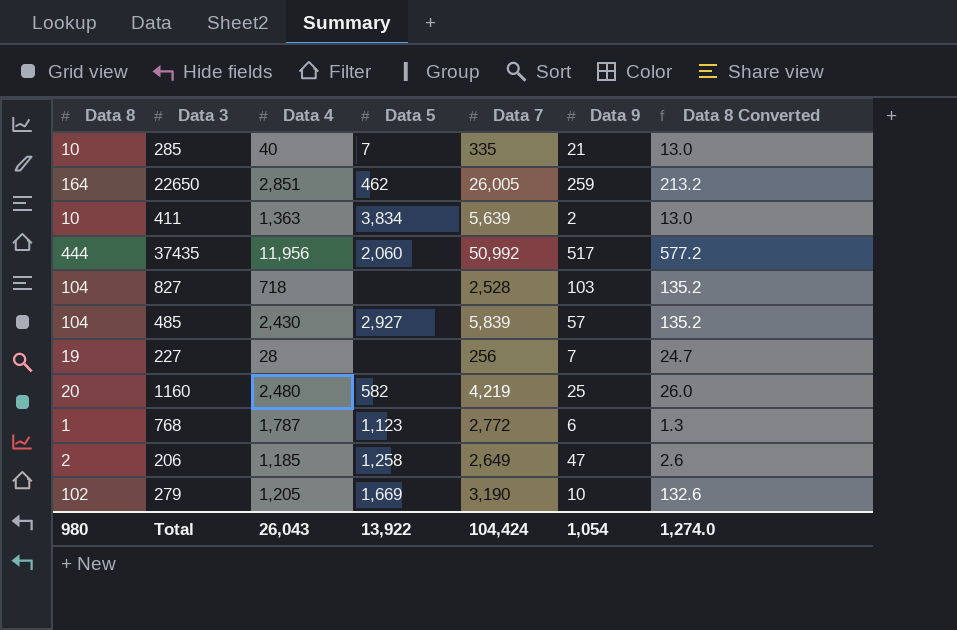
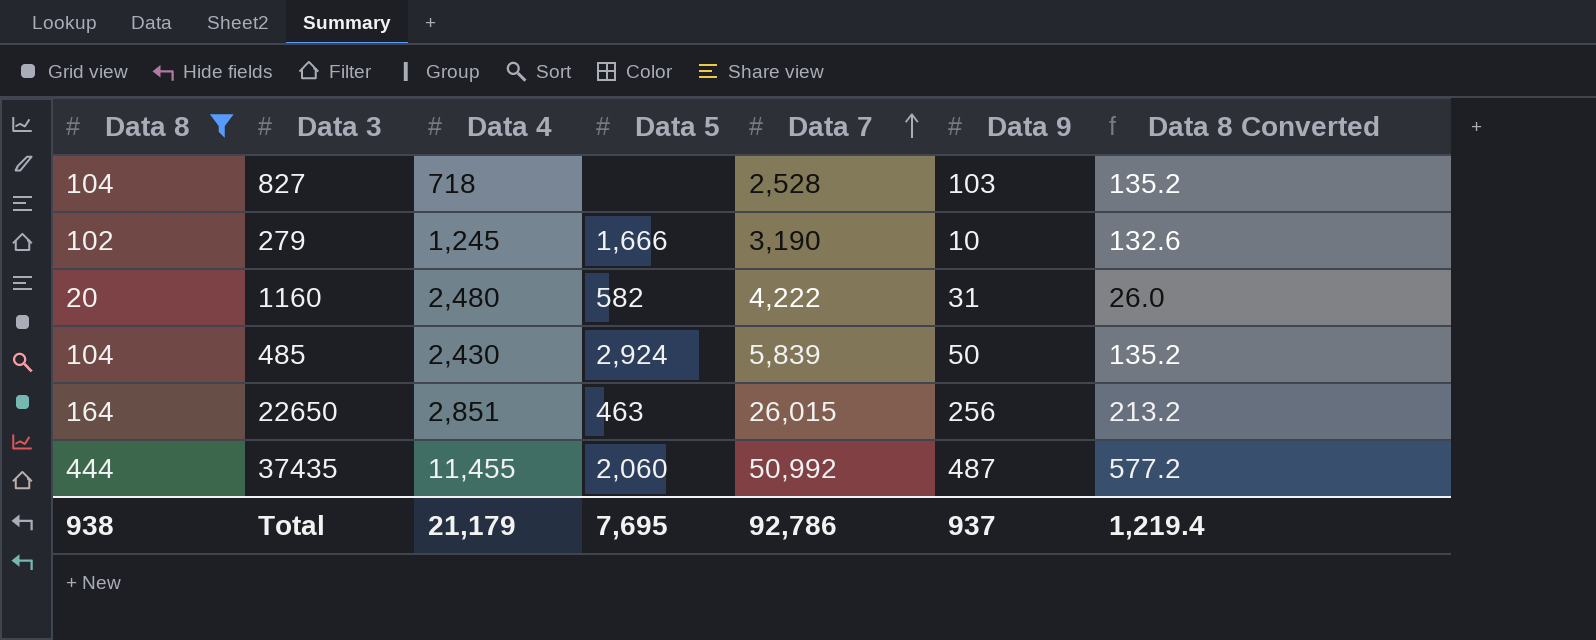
filter: none -> Data 8 >= 20
row order: none -> Data 7 ascending
279 | Data 4: 1,205 -> 1,245
279 | Data 5: 1,669 -> 1,666
1160 | Data 7: 4,219 -> 4,222
1160 | Data 9: 25 -> 31
485 | Data 5: 2,927 -> 2,924
485 | Data 9: 57 -> 50
22650 | Data 5: 462 -> 463
22650 | Data 7: 26,005 -> 26,015
22650 | Data 9: 259 -> 256
37435 | Data 4: 11,956 -> 11,455
37435 | Data 9: 517 -> 487
Total | Data 8: 980 -> 938
Total | Data 4: 26,043 -> 21,179
Total | Data 5: 13,922 -> 7,695
Total | Data 7: 104,424 -> 92,786
Total | Data 9: 1,054 -> 937
Total | Data 8 Converted: 1,274.0 -> 1,219.4

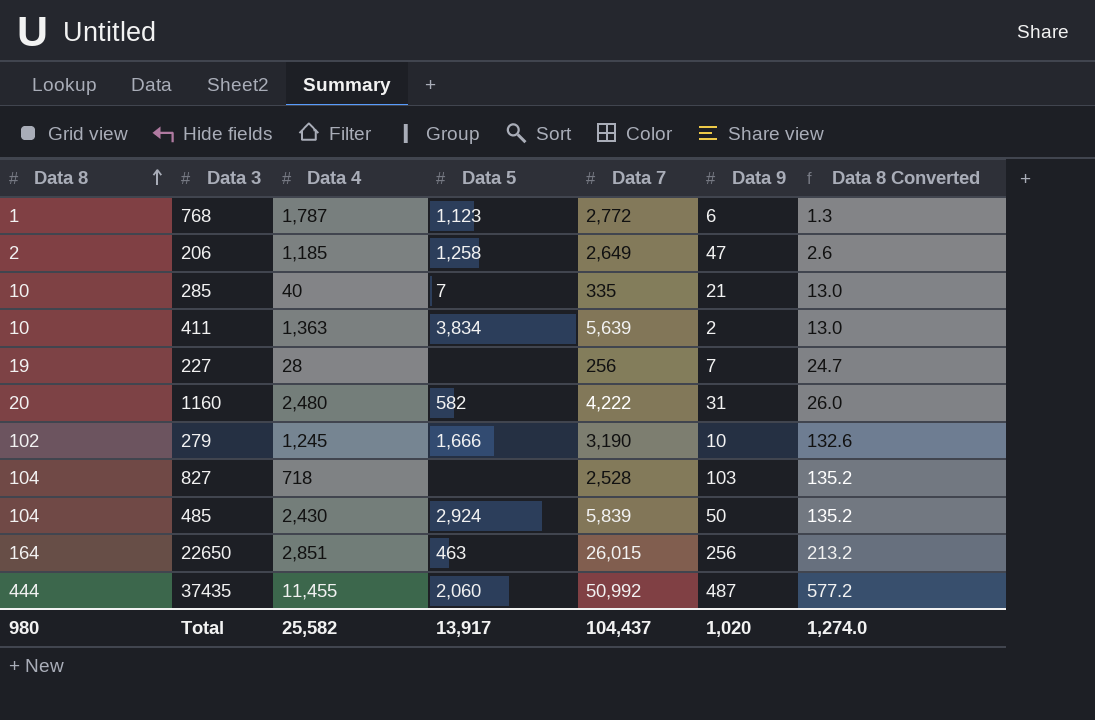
filter: Data 8 >= 20 -> none
row order: Data 7 ascending -> Data 8 ascending
Total | Data 8: 938 -> 980
Total | Data 4: 21,179 -> 25,582
Total | Data 5: 7,695 -> 13,917
Total | Data 7: 92,786 -> 104,437
Total | Data 9: 937 -> 1,020
Total | Data 8 Converted: 1,219.4 -> 1,274.0

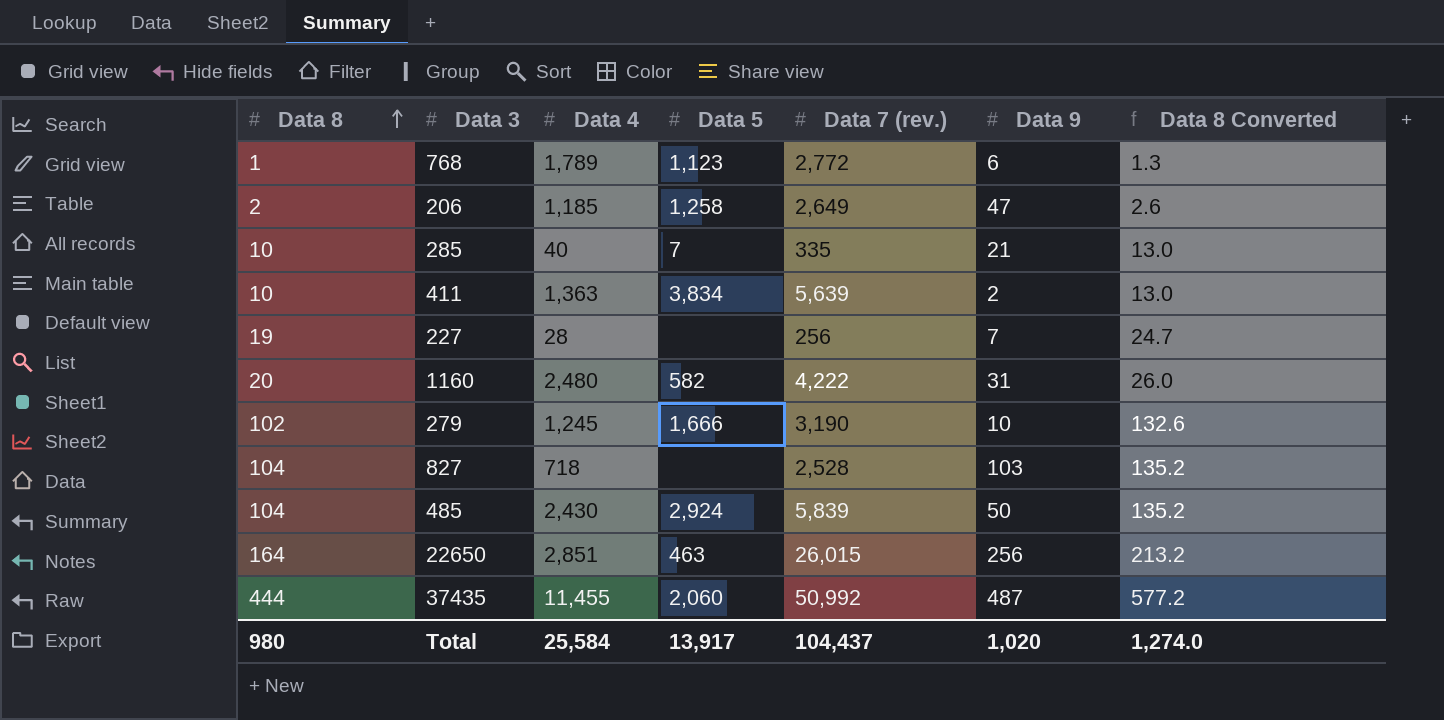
column name: Data 7 -> Data 7 (rev.)
768 | Data 4: 1,787 -> 1,789
Total | Data 4: 25,582 -> 25,584

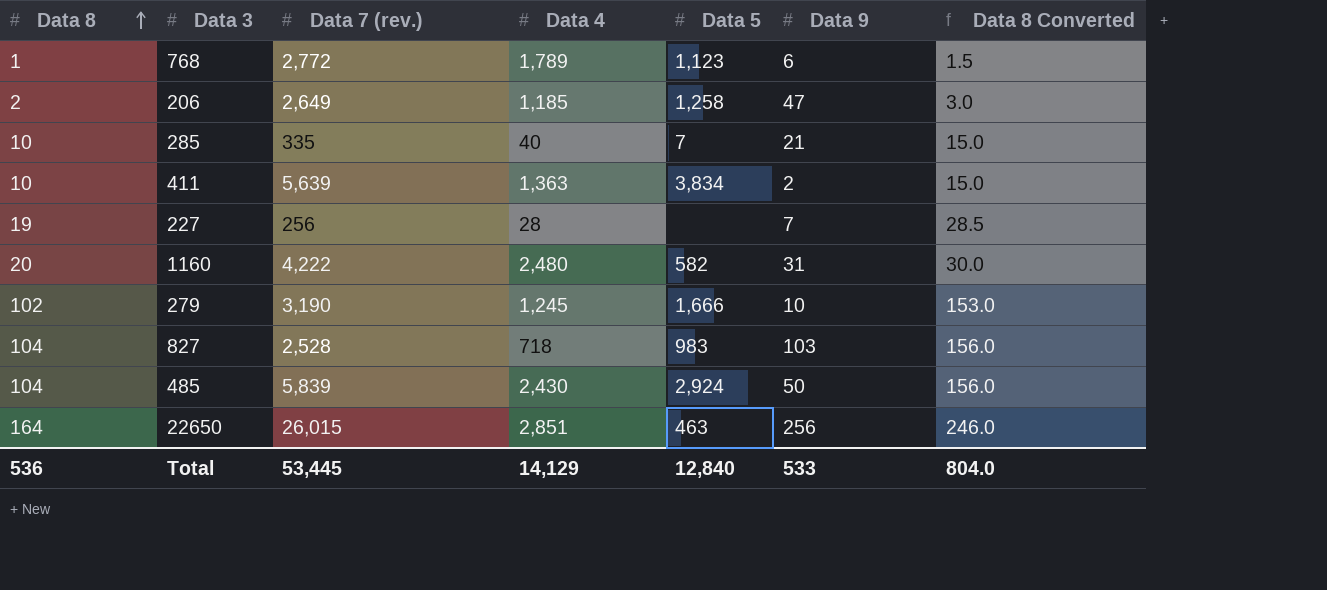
column Data 7 (rev.) | position: 5 -> 3
column Data 8 Converted | formula: [Data 8] * 1.3 -> [Data 8] * 1.5
row 37435: 444 | 11,455 | 2,060 | 50,992 | 487 | 577.2 -> none
827 | Data 5: none -> 983
Total | Data 8: 980 -> 536
Total | Data 7 (rev.): 104,437 -> 53,445
Total | Data 4: 25,584 -> 14,129
Total | Data 5: 13,917 -> 12,840
Total | Data 9: 1,020 -> 533
Total | Data 8 Converted: 1,274.0 -> 804.0

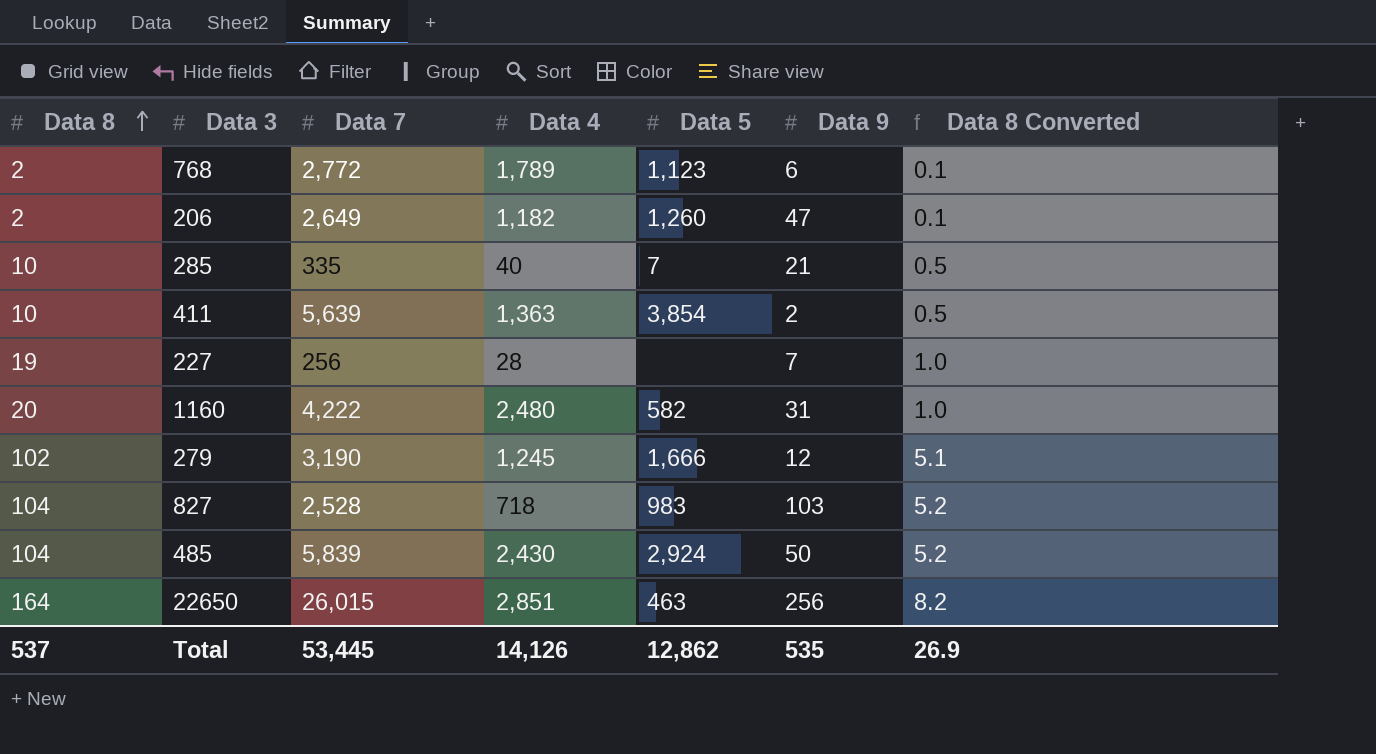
column name: Data 7 (rev.) -> Data 7
column Data 8 Converted | formula: [Data 8] * 1.5 -> [Data 8] * 0.05
768 | Data 8: 1 -> 2
206 | Data 4: 1,185 -> 1,182
206 | Data 5: 1,258 -> 1,260
411 | Data 5: 3,834 -> 3,854
279 | Data 9: 10 -> 12
Total | Data 8: 536 -> 537
Total | Data 4: 14,129 -> 14,126
Total | Data 5: 12,840 -> 12,862
Total | Data 9: 533 -> 535
Total | Data 8 Converted: 804.0 -> 26.9

